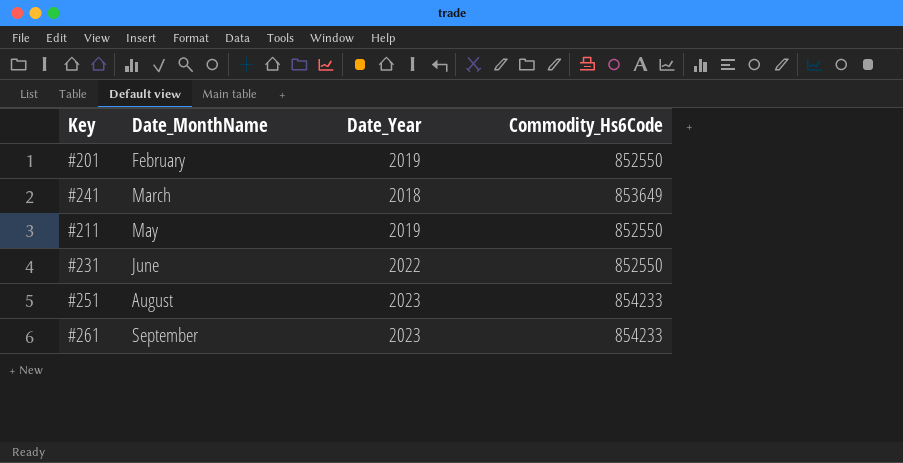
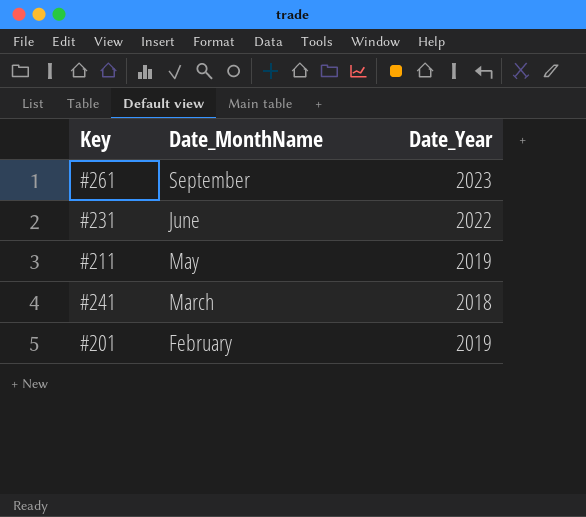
row order: Date_MonthName ascending -> Date_MonthName descending
column Commodity_Hs6Code | position: 4 -> none
row #251: August | 2023 | 854233 -> none

